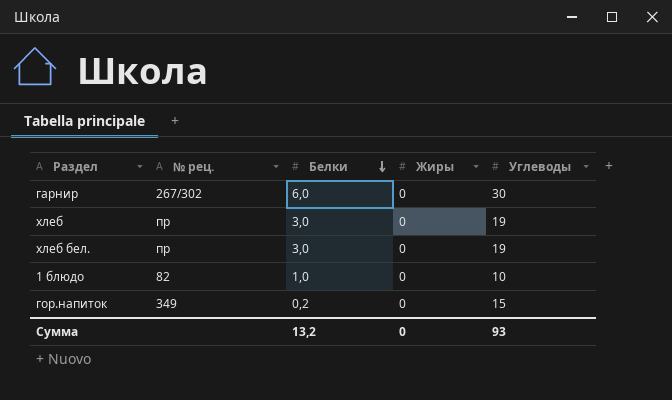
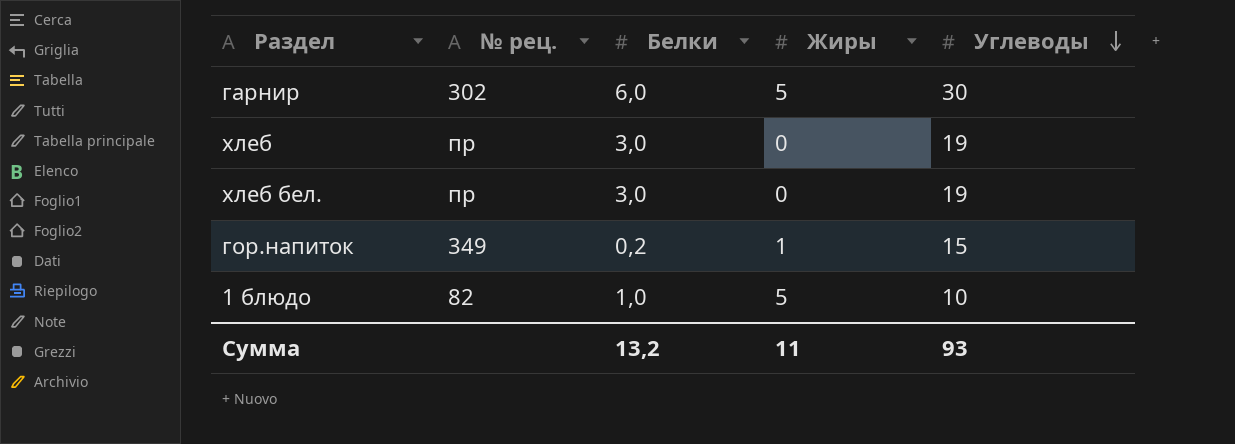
row order: Белки descending -> Углеводы descending
гарнир | № рец.: 267/302 -> 302
гарнир | Жиры: 0 -> 5
гор.напиток | Жиры: 0 -> 1
1 блюдо | Жиры: 0 -> 5
Сумма | Жиры: 0 -> 11

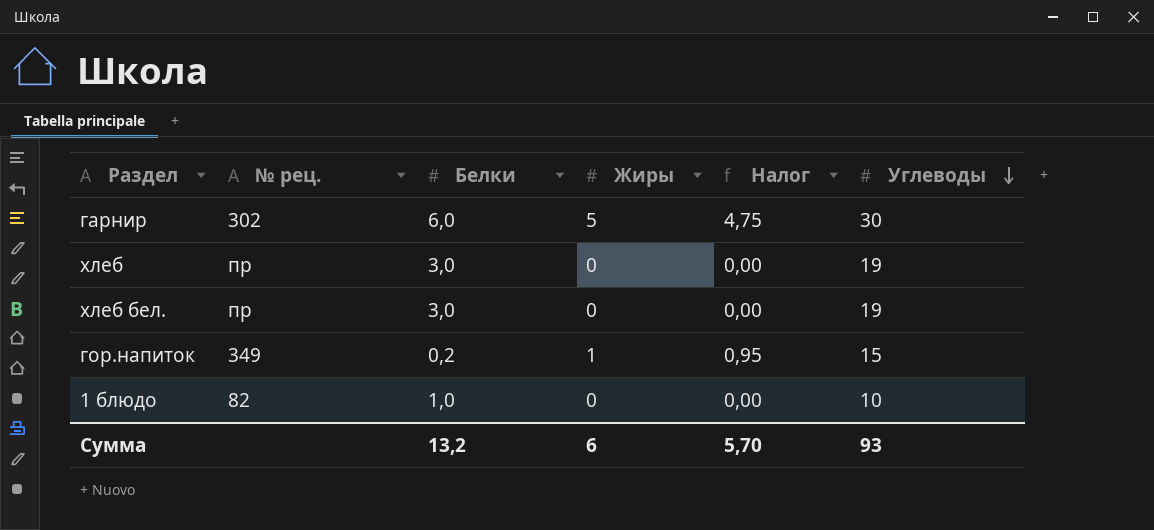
column Налог | formula: none -> [Жиры] * 0,95
1 блюдо | Жиры: 5 -> 0
Сумма | Жиры: 11 -> 6

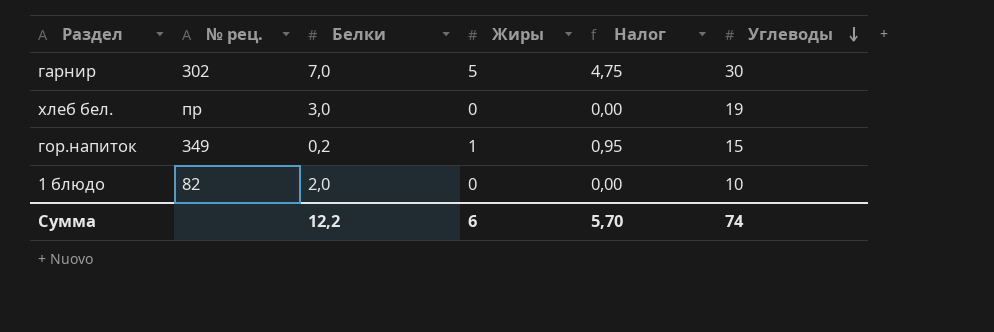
row хлеб: пр | 3,0 | 0 | 0,00 | 19 -> none
гарнир | Белки: 6,0 -> 7,0
1 блюдо | Белки: 1,0 -> 2,0
Сумма | Белки: 13,2 -> 12,2
Сумма | Углеводы: 93 -> 74

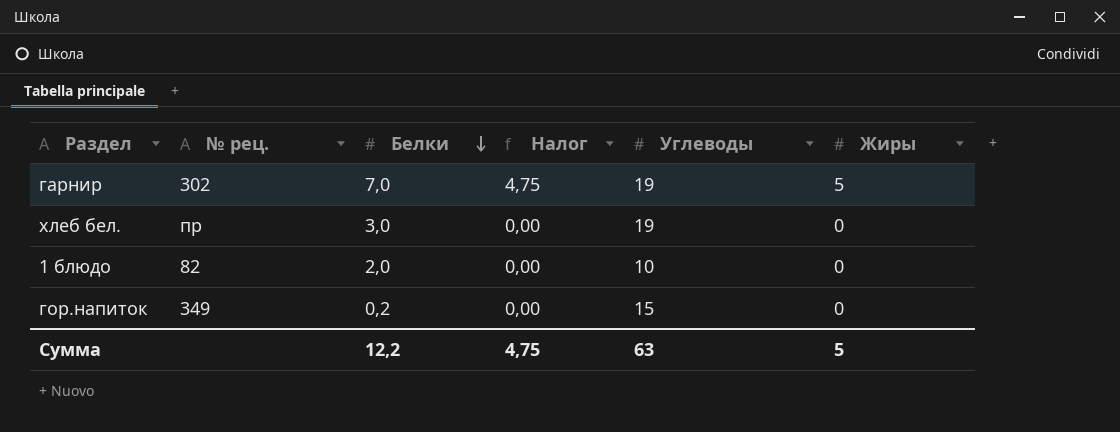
row order: Углеводы descending -> Белки descending
column Жиры | position: 4 -> 6
гарнир | Углеводы: 30 -> 19
гор.напиток | Налог: 0,95 -> 0,00
гор.напиток | Жиры: 1 -> 0
Сумма | Налог: 5,70 -> 4,75
Сумма | Углеводы: 74 -> 63
Сумма | Жиры: 6 -> 5

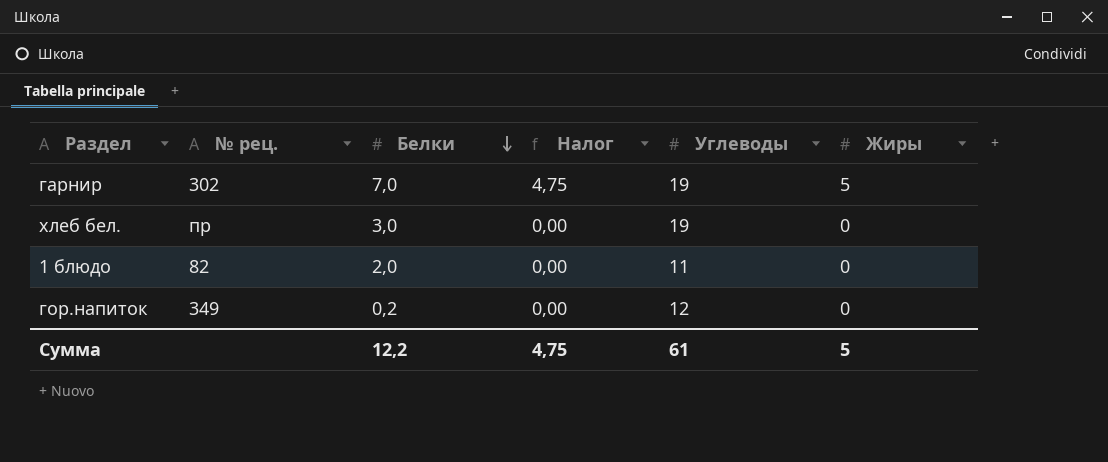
1 блюдо | Углеводы: 10 -> 11
гор.напиток | Углеводы: 15 -> 12
Сумма | Углеводы: 63 -> 61

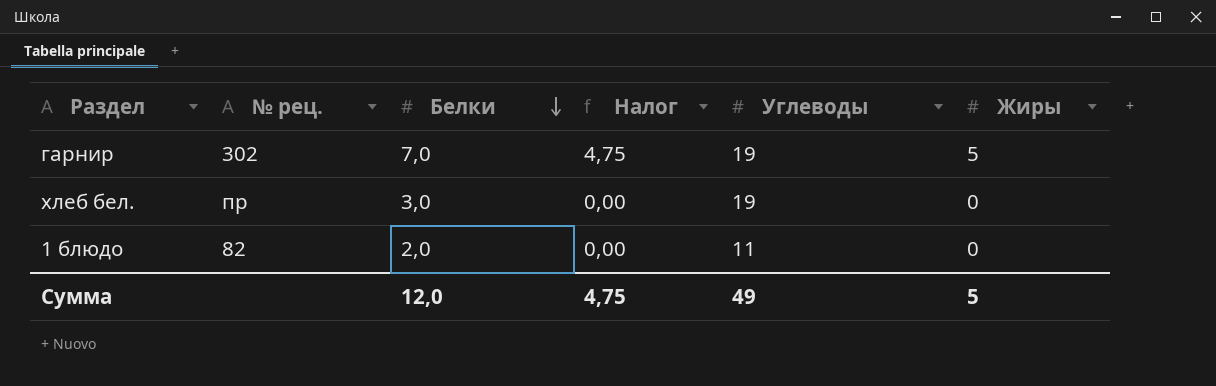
row гор.напиток: 349 | 0,2 | 0,00 | 12 | 0 -> none
Сумма | Белки: 12,2 -> 12,0
Сумма | Углеводы: 61 -> 49

